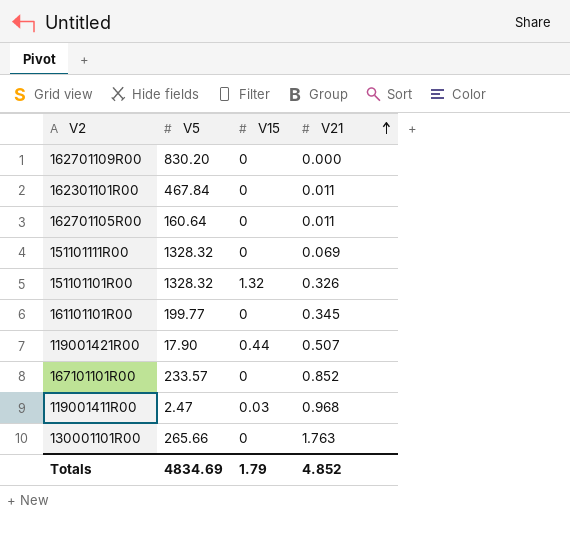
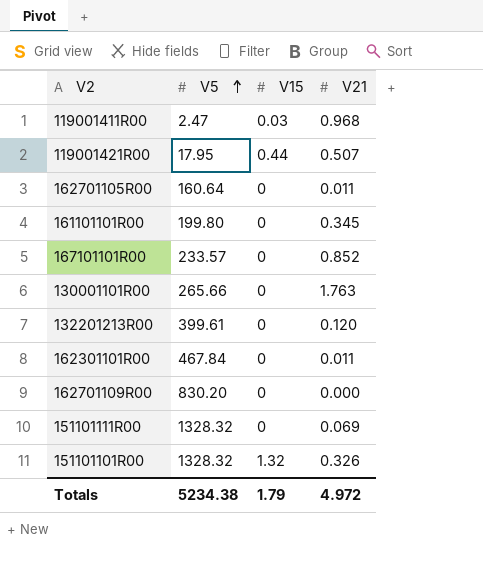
row order: V21 ascending -> V5 ascending
119001421R00 | V5: 17.90 -> 17.95
161101101R00 | V5: 199.77 -> 199.80
row 132201213R00: none -> 399.61 | 0 | 0.120
Totals | V5: 4834.69 -> 5234.38
Totals | V21: 4.852 -> 4.972

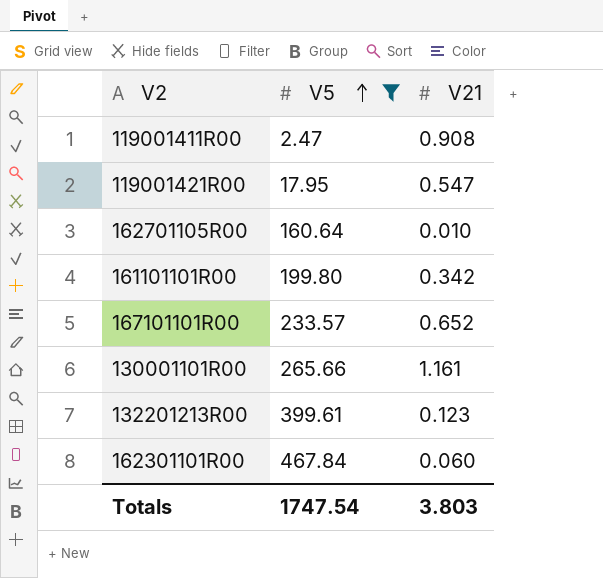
filter: none -> V5 <= 467.84
column V15 | position: 3 -> none
119001411R00 | V21: 0.968 -> 0.908
119001421R00 | V21: 0.507 -> 0.547
162701105R00 | V21: 0.011 -> 0.010
161101101R00 | V21: 0.345 -> 0.342
167101101R00 | V21: 0.852 -> 0.652
130001101R00 | V21: 1.763 -> 1.161
132201213R00 | V21: 0.120 -> 0.123
162301101R00 | V21: 0.011 -> 0.060
Totals | V5: 5234.38 -> 1747.54
Totals | V21: 4.972 -> 3.803

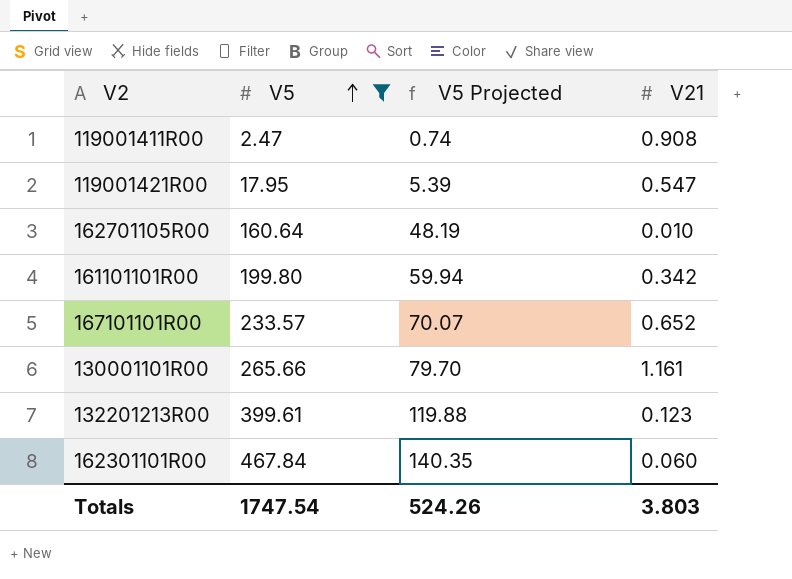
column V5 Projected | formula: none -> [V5] * 0.3

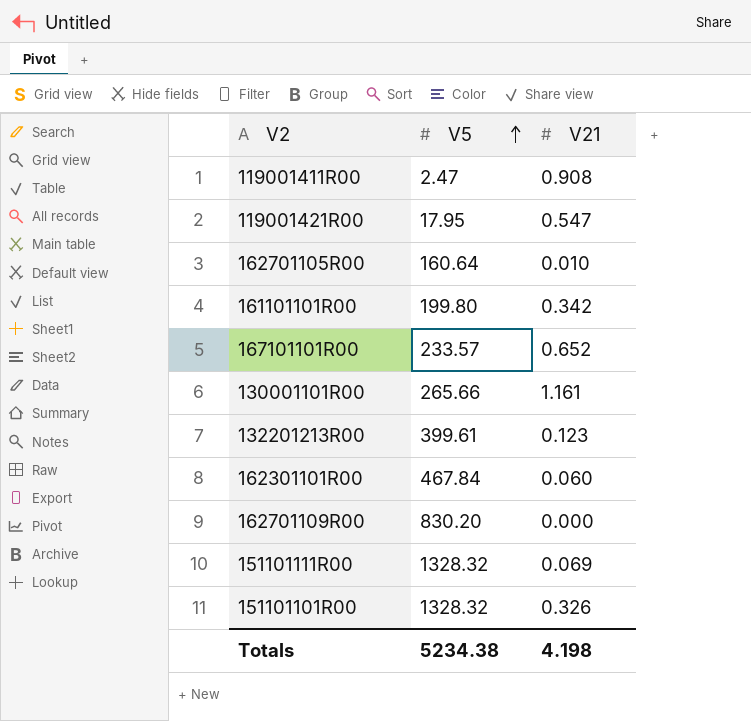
filter: V5 <= 467.84 -> none
column V5 Projected | formula: [V5] * 0.3 -> none
Totals | V5: 1747.54 -> 5234.38
Totals | V21: 3.803 -> 4.198

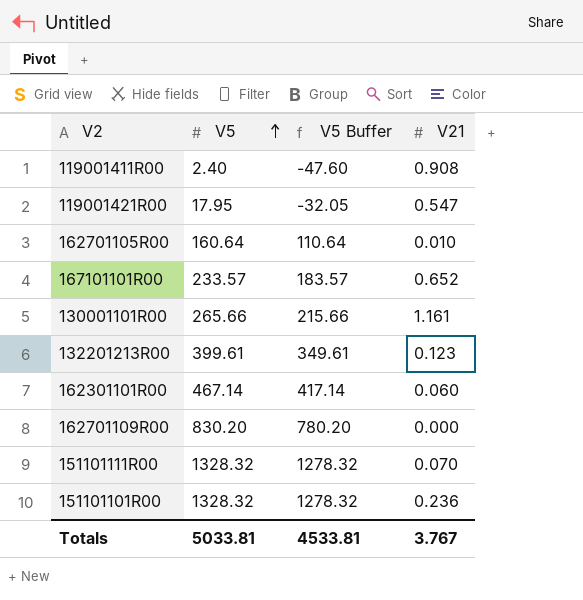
column V5 Buffer | formula: none -> [V5] - 50
row 161101101R00: 199.80 | 0.342 -> none
119001411R00 | V5: 2.47 -> 2.40
162301101R00 | V5: 467.84 -> 467.14
151101111R00 | V21: 0.069 -> 0.070
151101101R00 | V21: 0.326 -> 0.236
Totals | V5: 5234.38 -> 5033.81
Totals | V21: 4.198 -> 3.767

